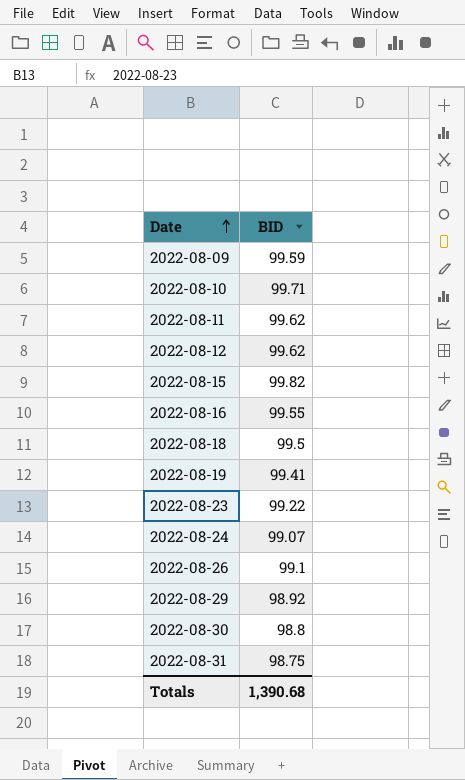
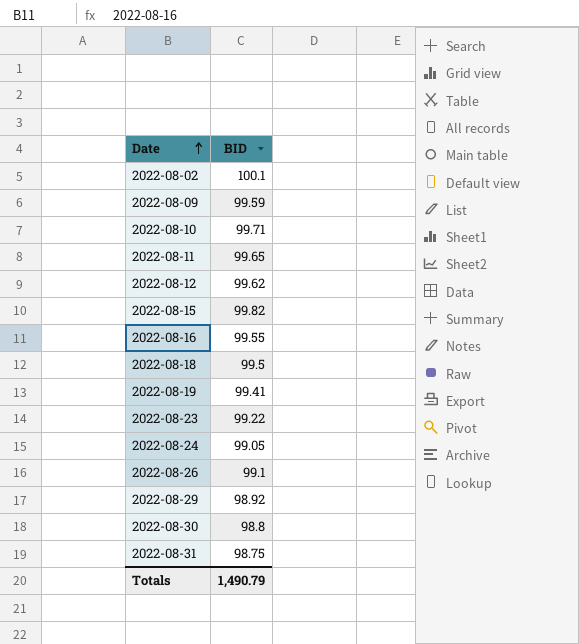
row 2022-08-02: none -> 100.1
2022-08-11 | BID: 99.62 -> 99.65
2022-08-24 | BID: 99.07 -> 99.05
Totals | BID: 1,390.68 -> 1,490.79

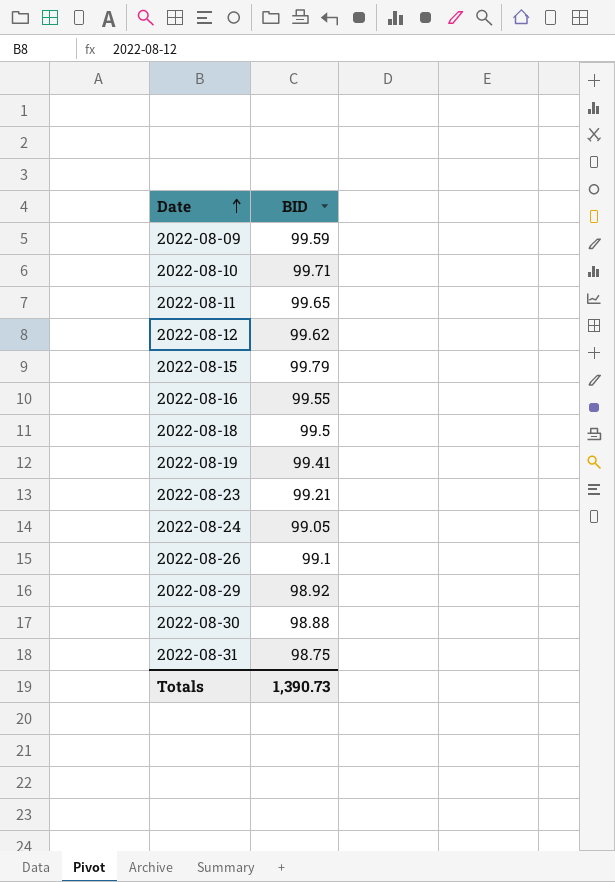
row 2022-08-02: 100.1 -> none
2022-08-15 | BID: 99.82 -> 99.79
2022-08-23 | BID: 99.22 -> 99.21
2022-08-30 | BID: 98.8 -> 98.88
Totals | BID: 1,490.79 -> 1,390.73

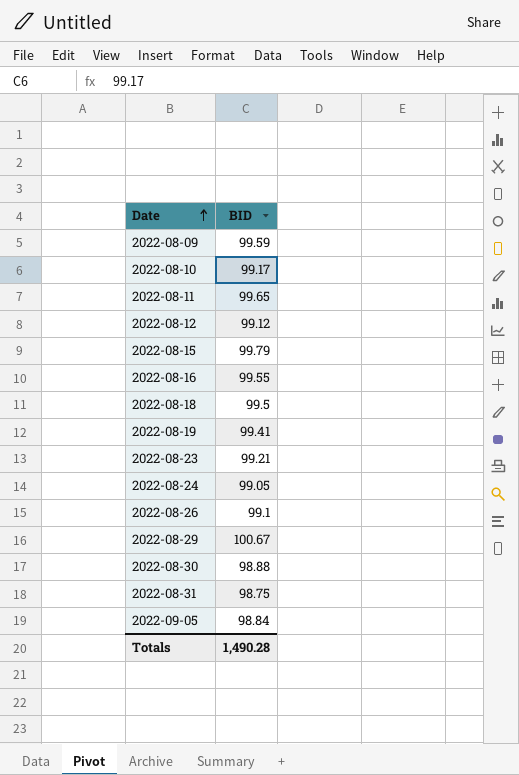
2022-08-10 | BID: 99.71 -> 99.17
2022-08-12 | BID: 99.62 -> 99.12
2022-08-29 | BID: 98.92 -> 100.67
row 2022-09-05: none -> 98.84
Totals | BID: 1,390.73 -> 1,490.28

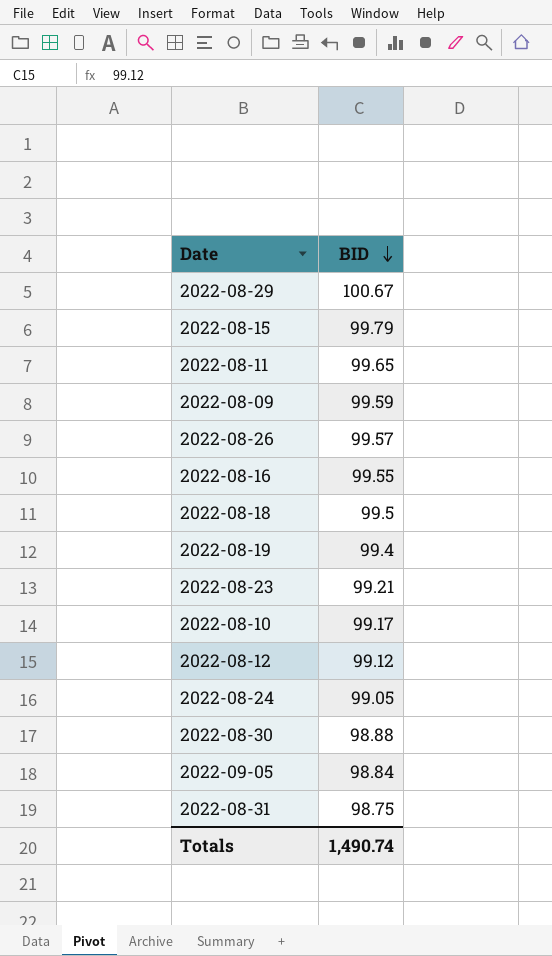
row order: Date ascending -> BID descending
2022-08-26 | BID: 99.1 -> 99.57
2022-08-19 | BID: 99.41 -> 99.4
Totals | BID: 1,490.28 -> 1,490.74

